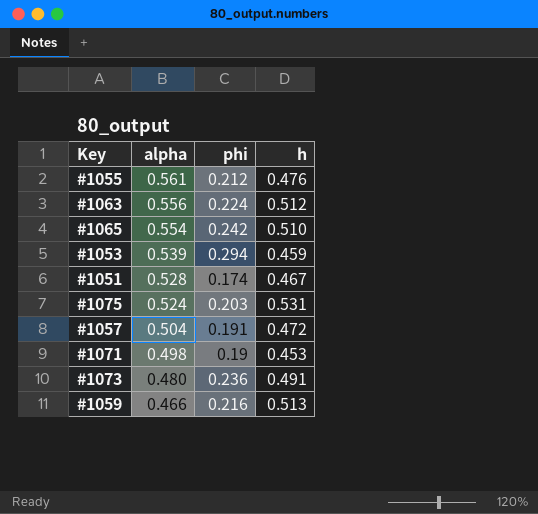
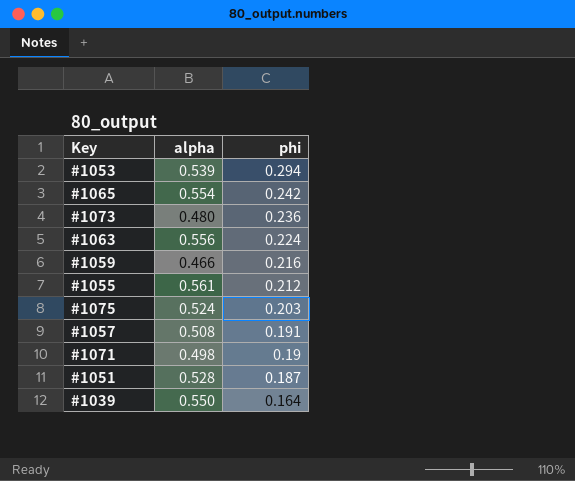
row order: alpha descending -> phi descending
column h | position: 4 -> none
#1057 | alpha: 0.504 -> 0.508
#1051 | phi: 0.174 -> 0.187
row #1039: none -> 0.550 | 0.164

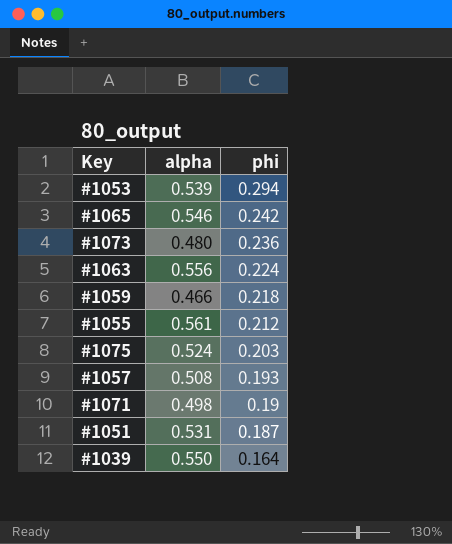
#1065 | alpha: 0.554 -> 0.546
#1059 | phi: 0.216 -> 0.218
#1057 | phi: 0.191 -> 0.193
#1051 | alpha: 0.528 -> 0.531

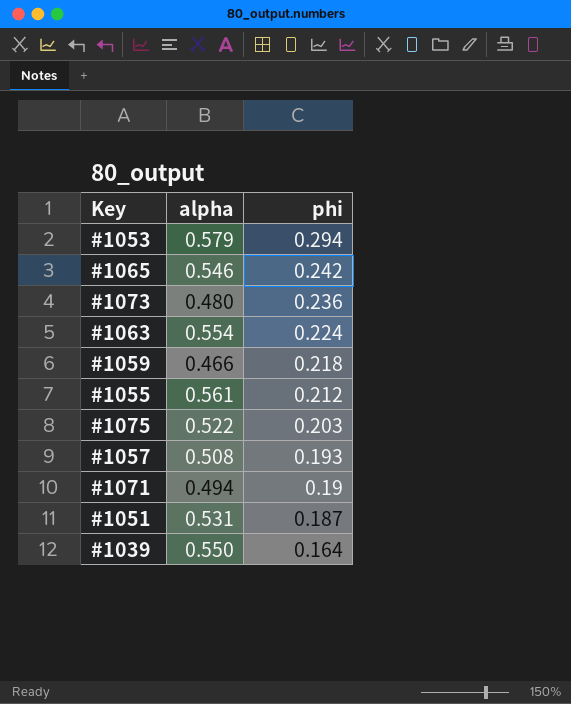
#1053 | alpha: 0.539 -> 0.579
#1063 | alpha: 0.556 -> 0.554
#1075 | alpha: 0.524 -> 0.522
#1071 | alpha: 0.498 -> 0.494

